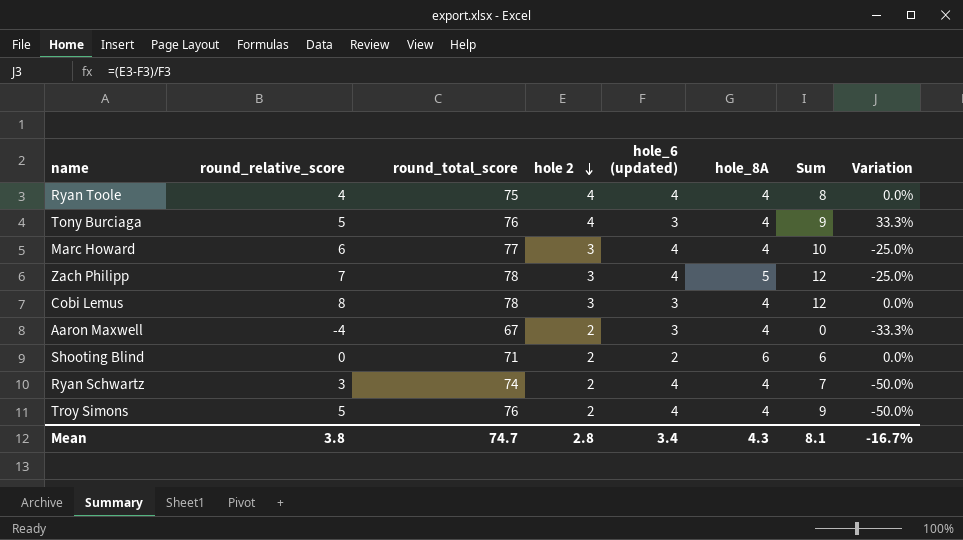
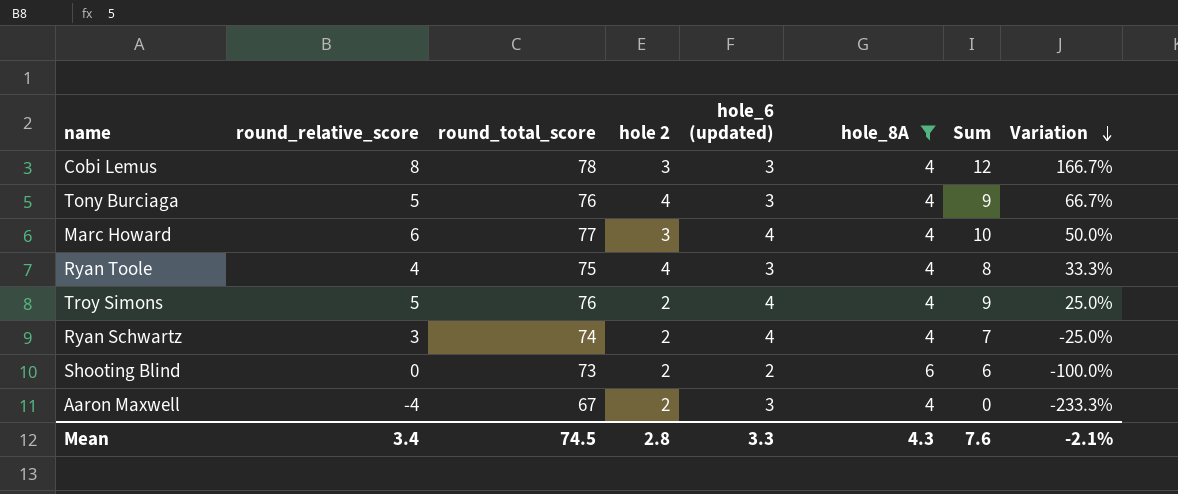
filter: none -> hole_8A != 5
row order: hole 2 descending -> Variation descending
column Variation | formula: ([hole 2] - [hole_6 (updated)]) / [hole_6 (updated)] -> ([round_relative_score] - [hole_6 (updated)]) / [hole_6 (updated)]
Ryan Toole | hole_6 (updated): 4 -> 3
Shooting Blind | round_total_score: 71 -> 73
Mean | round_relative_score: 3.8 -> 3.4
Mean | round_total_score: 74.7 -> 74.5
Mean | hole_6 (updated): 3.4 -> 3.3
Mean | Sum: 8.1 -> 7.6
Mean | Variation: -16.7% -> -2.1%

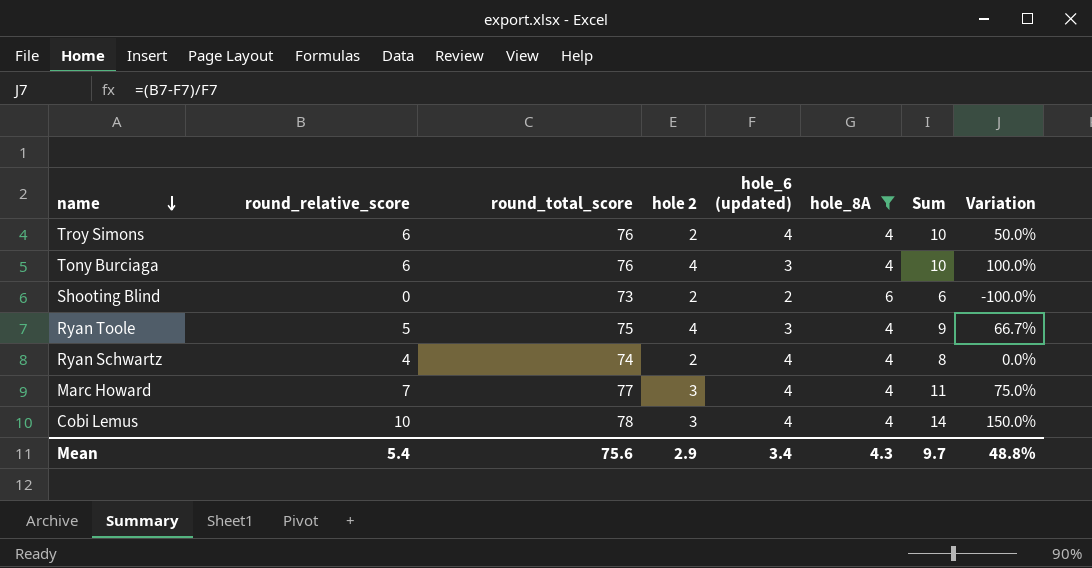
row order: Variation descending -> name descending
row Aaron Maxwell: -4 | 67 | 2 | 3 | 4 | 0 | -233.3% -> none
Troy Simons | round_relative_score: 5 -> 6
Troy Simons | Sum: 9 -> 10
Troy Simons | Variation: 25.0% -> 50.0%
Tony Burciaga | round_relative_score: 5 -> 6
Tony Burciaga | Sum: 9 -> 10
Tony Burciaga | Variation: 66.7% -> 100.0%
Ryan Toole | round_relative_score: 4 -> 5
Ryan Toole | Sum: 8 -> 9
Ryan Toole | Variation: 33.3% -> 66.7%
Ryan Schwartz | round_relative_score: 3 -> 4
Ryan Schwartz | Sum: 7 -> 8
Ryan Schwartz | Variation: -25.0% -> 0.0%
Marc Howard | round_relative_score: 6 -> 7
Marc Howard | Sum: 10 -> 11
Marc Howard | Variation: 50.0% -> 75.0%
Cobi Lemus | round_relative_score: 8 -> 10
Cobi Lemus | hole_6 (updated): 3 -> 4
Cobi Lemus | Sum: 12 -> 14
Cobi Lemus | Variation: 166.7% -> 150.0%
Mean | round_relative_score: 3.4 -> 5.4
Mean | round_total_score: 74.5 -> 75.6
Mean | hole 2: 2.8 -> 2.9
Mean | hole_6 (updated): 3.3 -> 3.4
Mean | Sum: 7.6 -> 9.7
Mean | Variation: -2.1% -> 48.8%

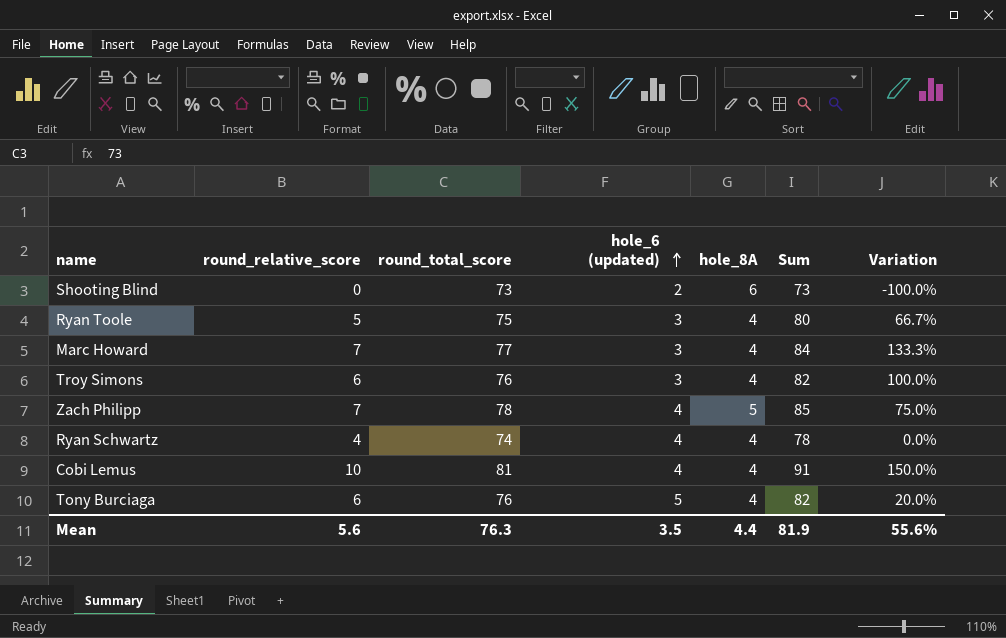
filter: hole_8A != 5 -> none
row order: name descending -> hole_6 (updated) ascending
column hole 2 | position: 4 -> none
column Sum | formula: [round_relative_score] + [hole_8A] -> [round_relative_score] + [round_total_score]
Marc Howard | hole_6 (updated): 4 -> 3
Marc Howard | Variation: 75.0% -> 133.3%
Troy Simons | hole_6 (updated): 4 -> 3
Troy Simons | Variation: 50.0% -> 100.0%
Cobi Lemus | round_total_score: 78 -> 81
Tony Burciaga | hole_6 (updated): 3 -> 5
Tony Burciaga | Variation: 100.0% -> 20.0%
Mean | round_relative_score: 5.4 -> 5.6
Mean | round_total_score: 75.6 -> 76.3
Mean | hole_6 (updated): 3.4 -> 3.5
Mean | hole_8A: 4.3 -> 4.4
Mean | Sum: 9.7 -> 81.9
Mean | Variation: 48.8% -> 55.6%

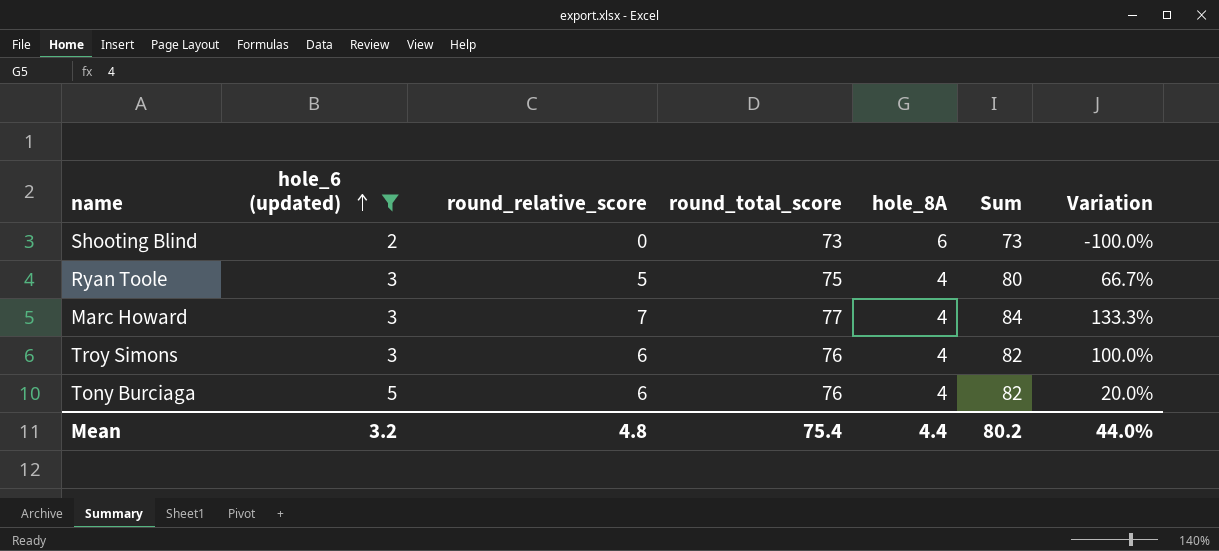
filter: none -> hole_6 (updated) != 4
column hole_6 (updated) | position: 4 -> 2
Mean | hole_6 (updated): 3.5 -> 3.2
Mean | round_relative_score: 5.6 -> 4.8
Mean | round_total_score: 76.3 -> 75.4
Mean | Sum: 81.9 -> 80.2
Mean | Variation: 55.6% -> 44.0%

